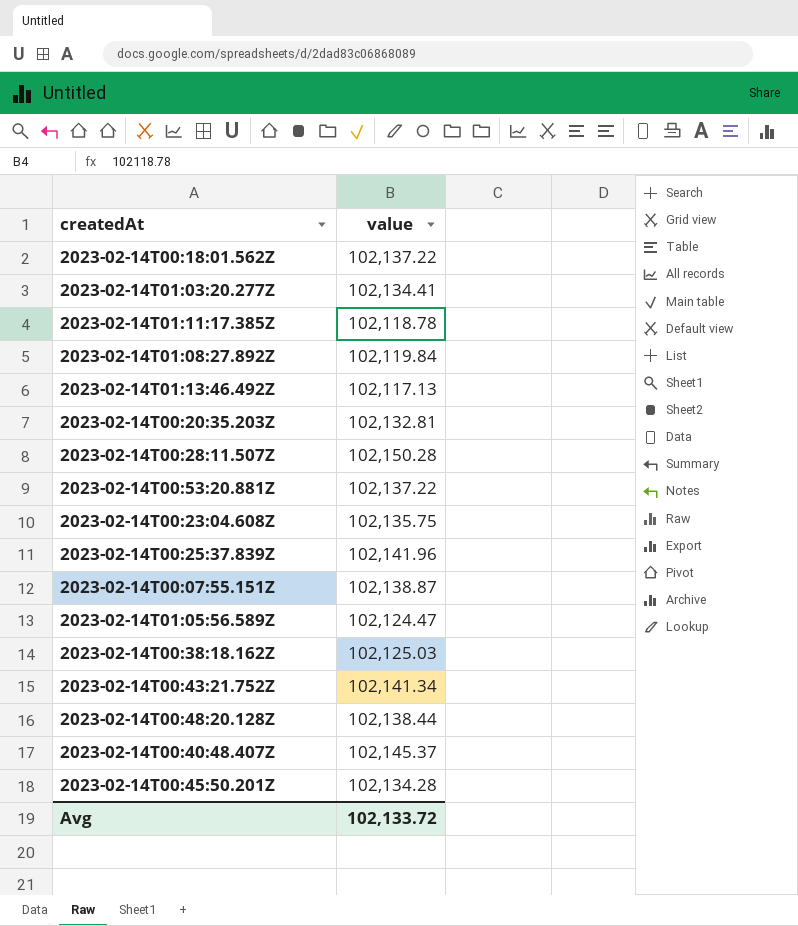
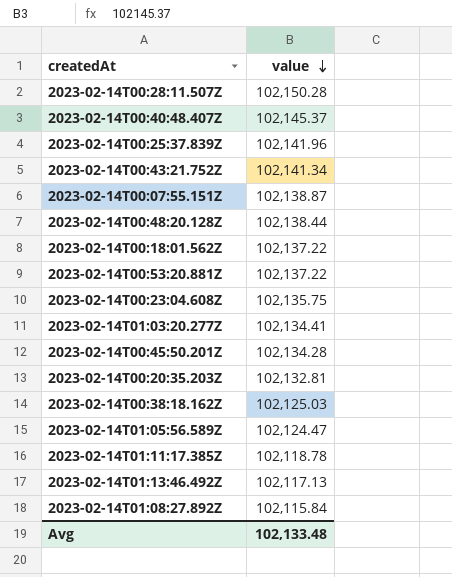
row order: none -> value descending
2023-02-14T01:08:27.892Z | value: 102,119.84 -> 102,115.84
Avg | value: 102,133.72 -> 102,133.48

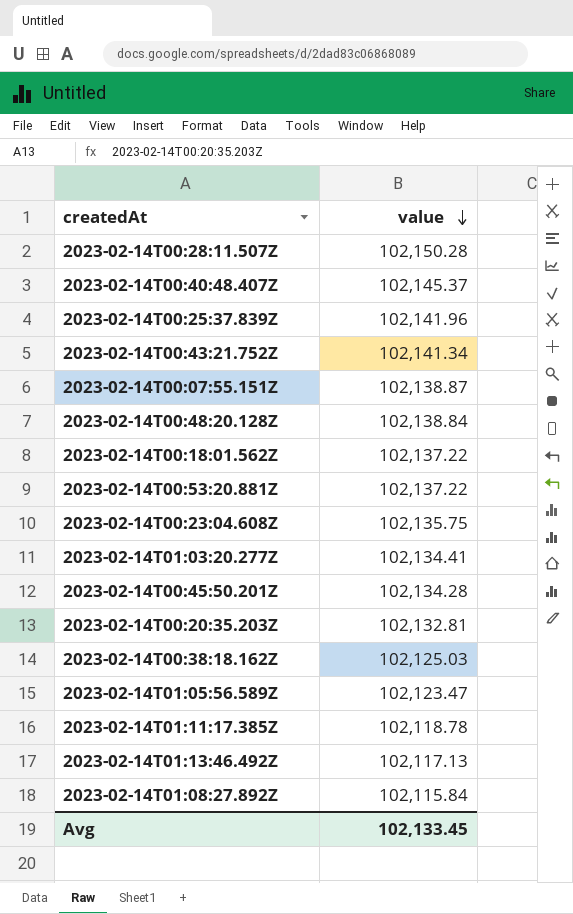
2023-02-14T00:48:20.128Z | value: 102,138.44 -> 102,138.84
2023-02-14T01:05:56.589Z | value: 102,124.47 -> 102,123.47
Avg | value: 102,133.48 -> 102,133.45

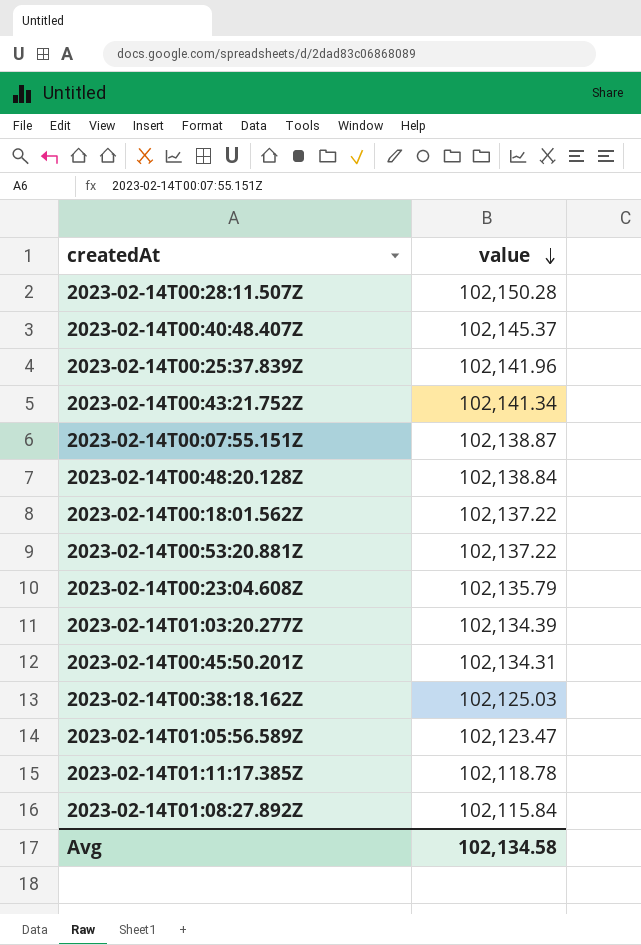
row 2023-02-14T00:20:35.203Z: 102,132.81 -> none
row 2023-02-14T01:13:46.492Z: 102,117.13 -> none
2023-02-14T00:23:04.608Z | value: 102,135.75 -> 102,135.79
2023-02-14T01:03:20.277Z | value: 102,134.41 -> 102,134.39
2023-02-14T00:45:50.201Z | value: 102,134.28 -> 102,134.31
Avg | value: 102,133.45 -> 102,134.58

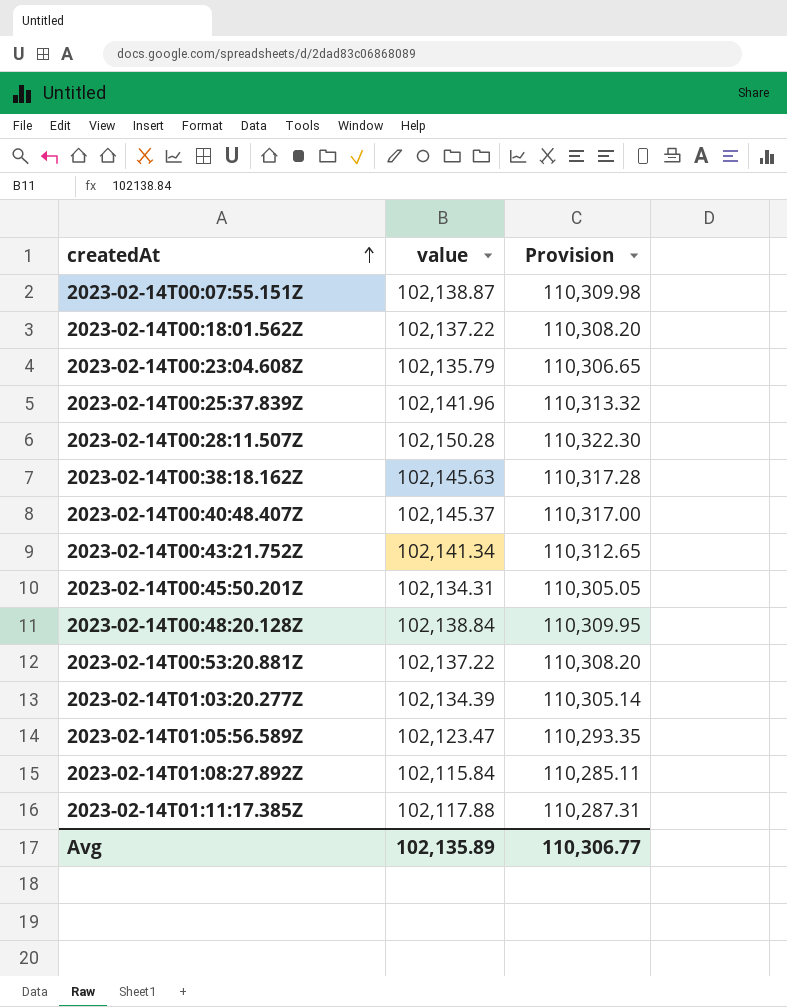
row order: value descending -> createdAt ascending
column Provision | formula: none -> [value] * 1.08
2023-02-14T00:38:18.162Z | value: 102,125.03 -> 102,145.63
2023-02-14T01:11:17.385Z | value: 102,118.78 -> 102,117.88
Avg | value: 102,134.58 -> 102,135.89

